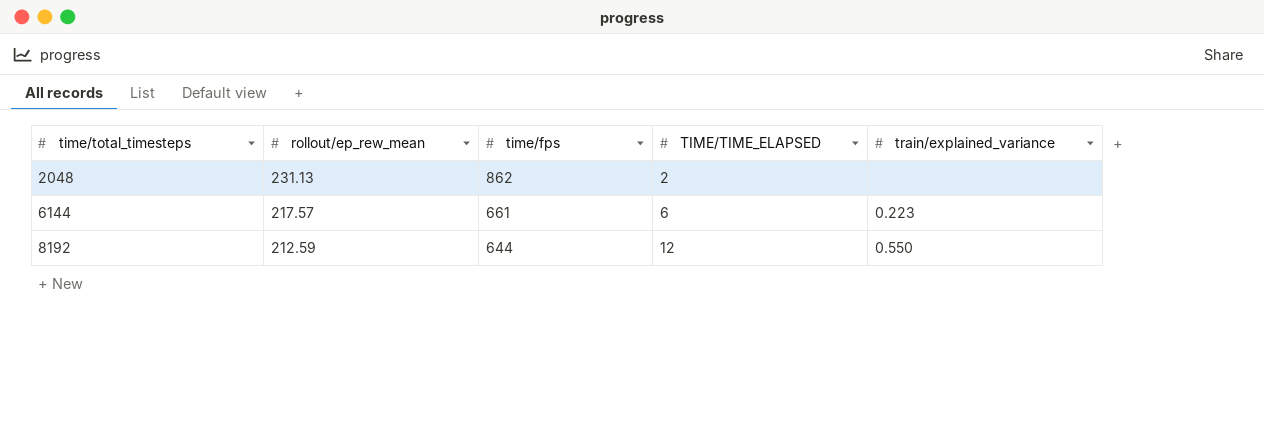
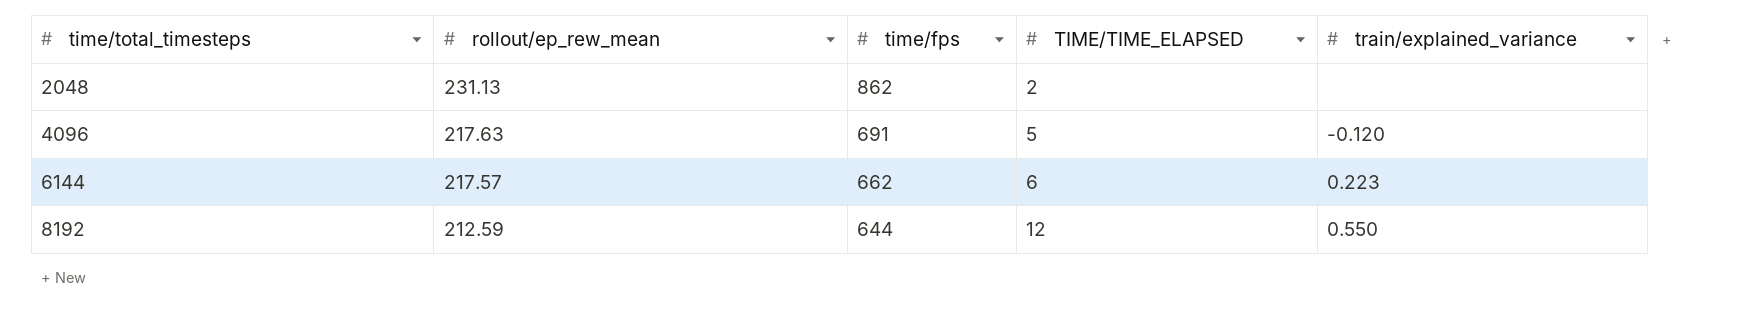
row 4096: none -> 217.63 | 691 | 5 | -0.120
6144 | time/fps: 661 -> 662

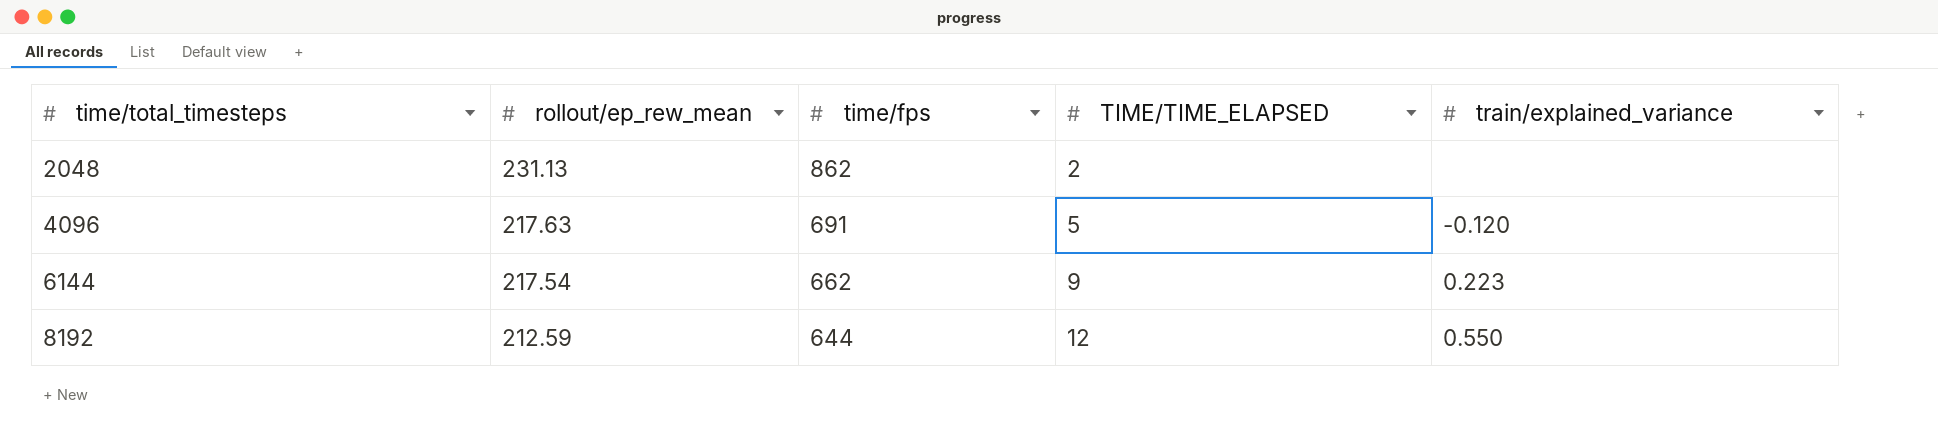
6144 | rollout/ep_rew_mean: 217.57 -> 217.54
6144 | TIME/TIME_ELAPSED: 6 -> 9

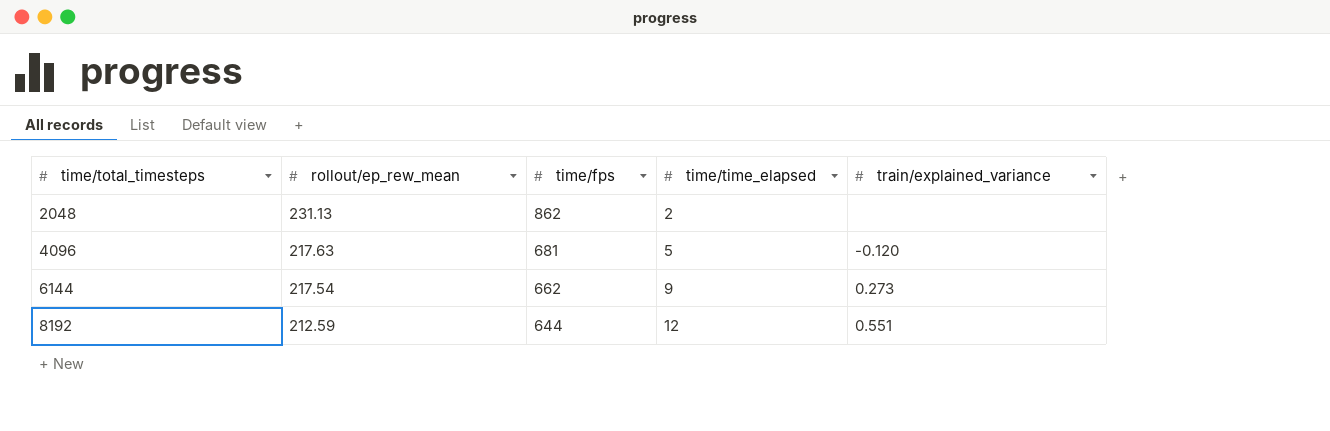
column name: TIME/TIME_ELAPSED -> time/time_elapsed
4096 | time/fps: 691 -> 681
6144 | train/explained_variance: 0.223 -> 0.273
8192 | train/explained_variance: 0.550 -> 0.551

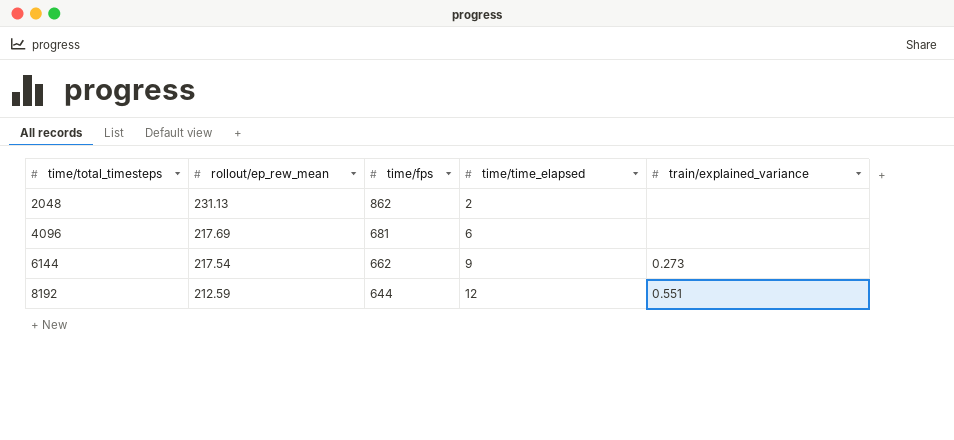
4096 | rollout/ep_rew_mean: 217.63 -> 217.69
4096 | time/time_elapsed: 5 -> 6
4096 | train/explained_variance: -0.120 -> none

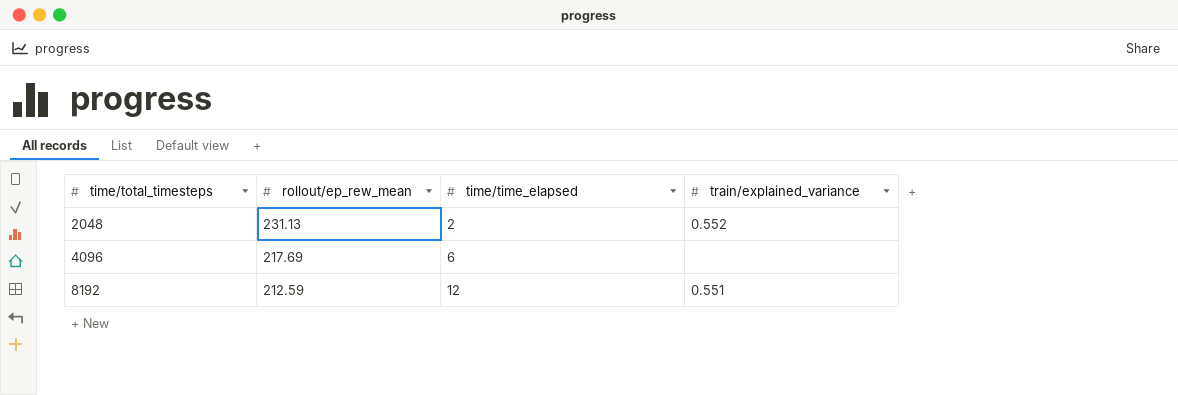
column time/fps | position: 3 -> none
row 6144: 217.54 | 662 | 9 | 0.273 -> none
2048 | train/explained_variance: none -> 0.552

